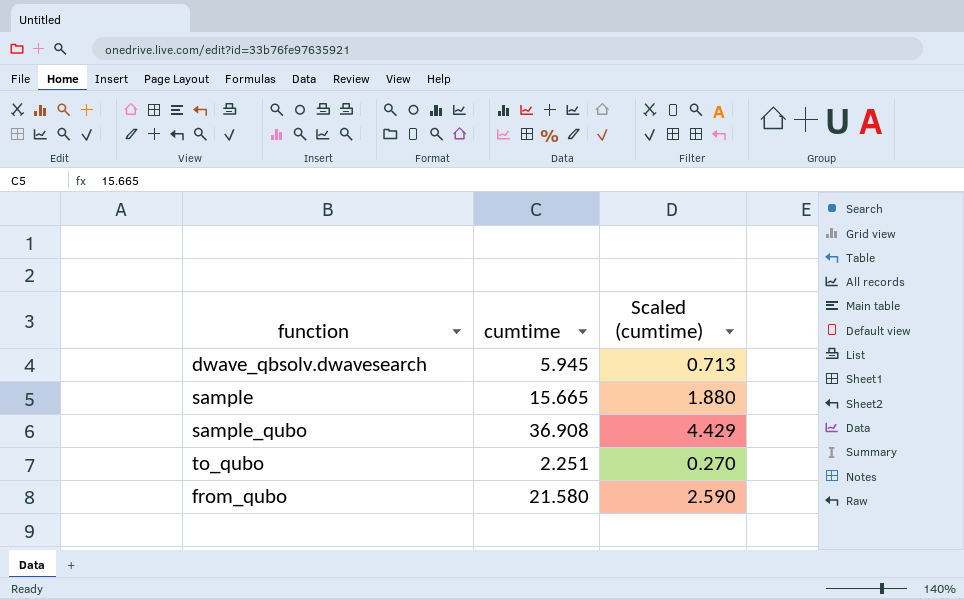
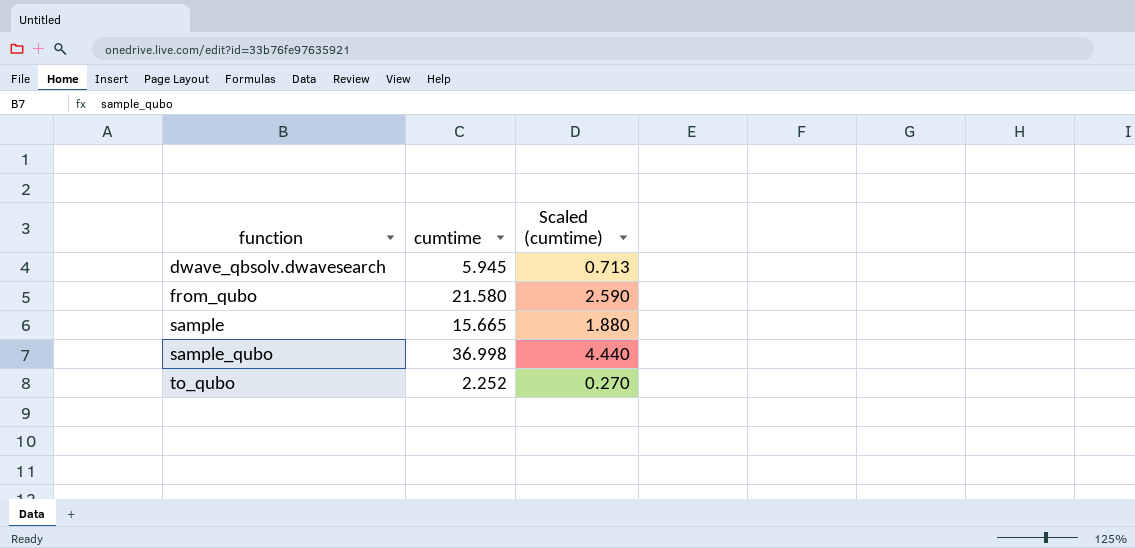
row order: none -> function ascending
sample_qubo | cumtime: 36.908 -> 36.998
sample_qubo | Scaled (cumtime): 4.429 -> 4.440
to_qubo | cumtime: 2.251 -> 2.252

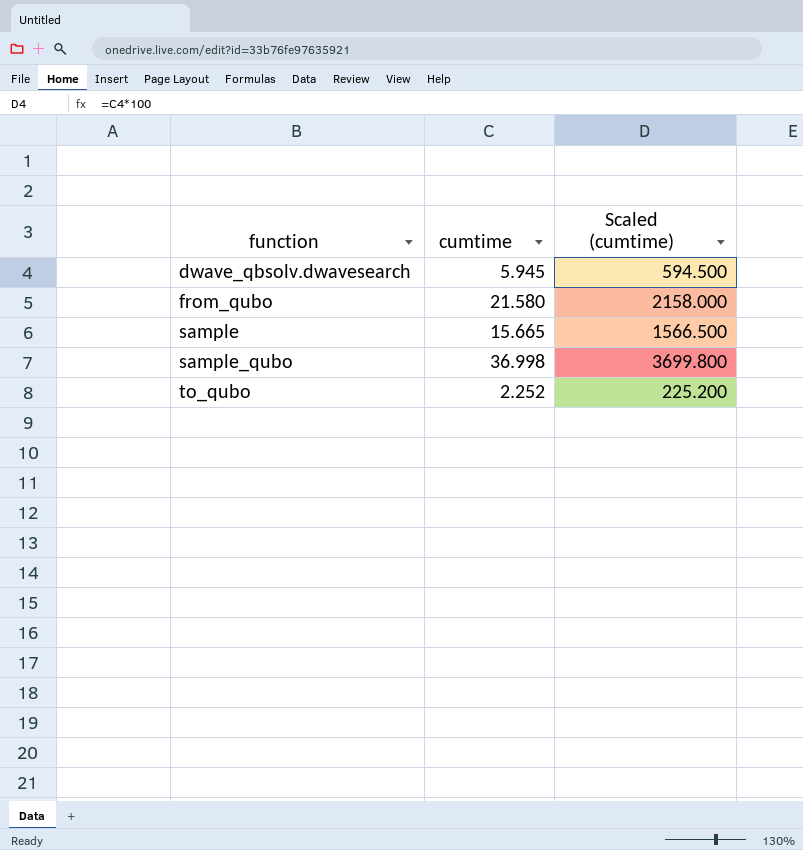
column Scaled (cumtime) | formula: [cumtime] * 0.12 -> [cumtime] * 100

